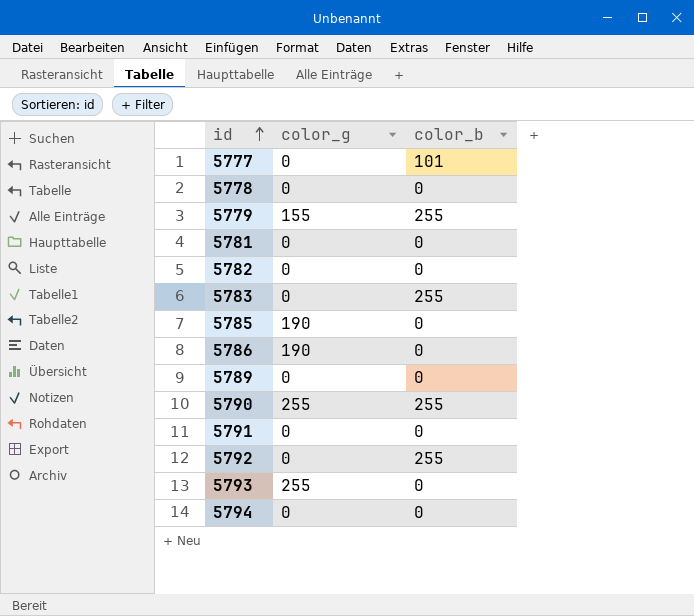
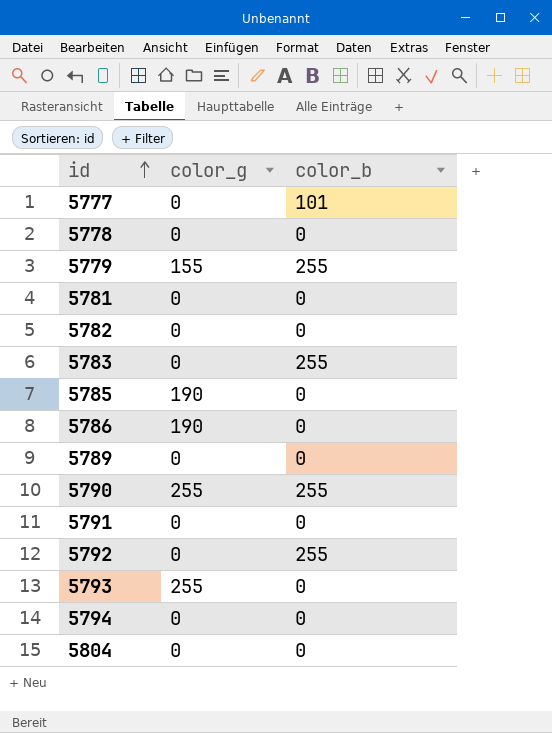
row 5804: none -> 0 | 0

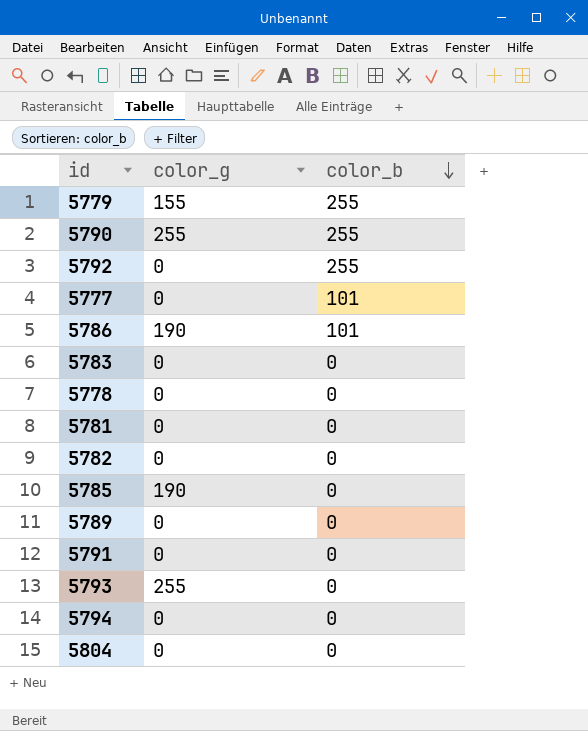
row order: id ascending -> color_b descending
5786 | color_b: 0 -> 101
5783 | color_b: 255 -> 0

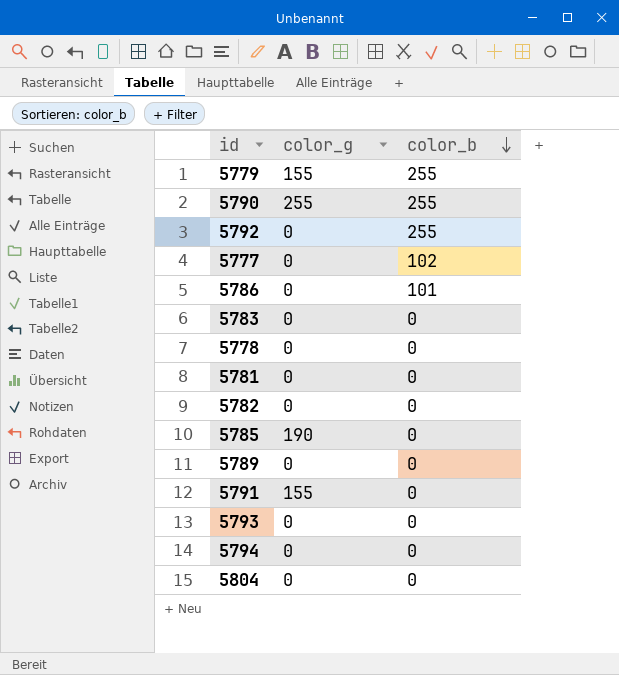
5777 | color_b: 101 -> 102
5786 | color_g: 190 -> 0
5791 | color_g: 0 -> 155
5793 | color_g: 255 -> 0

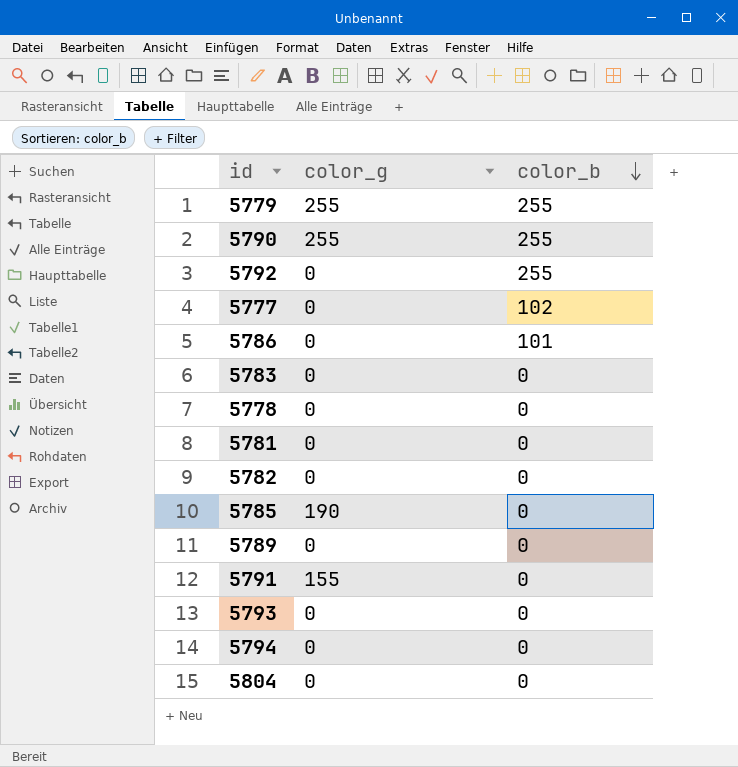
5779 | color_g: 155 -> 255

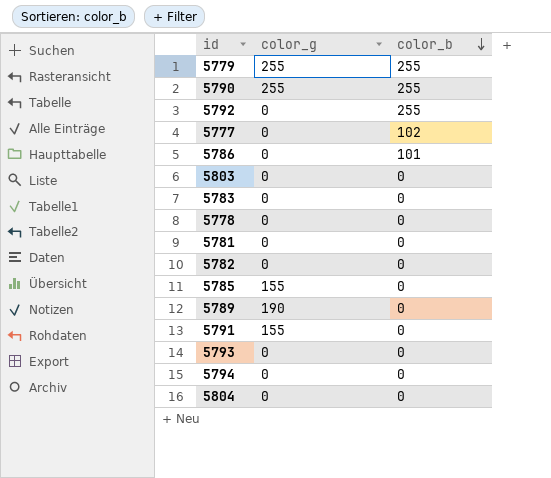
row 5803: none -> 0 | 0
5785 | color_g: 190 -> 155
5789 | color_g: 0 -> 190

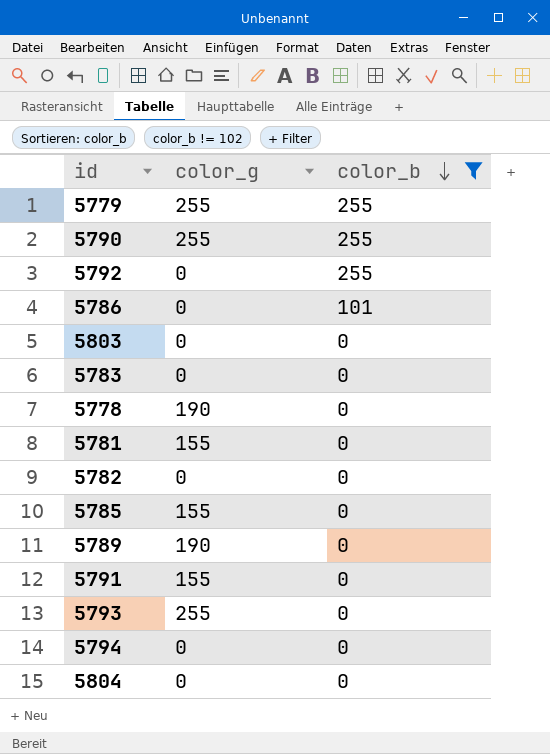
filter: none -> color_b != 102
5778 | color_g: 0 -> 190
5781 | color_g: 0 -> 155
5793 | color_g: 0 -> 255

